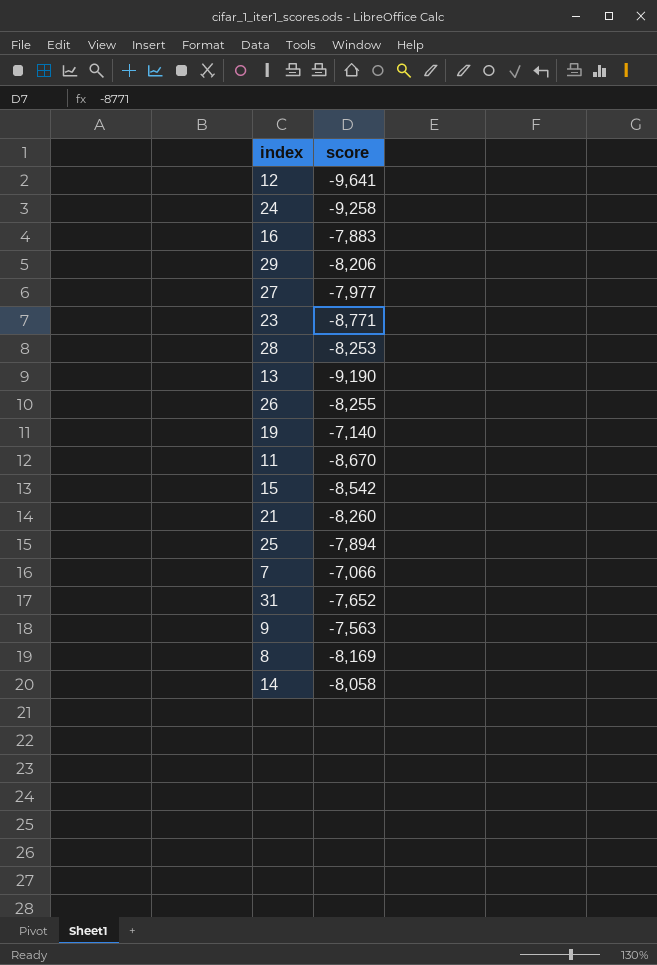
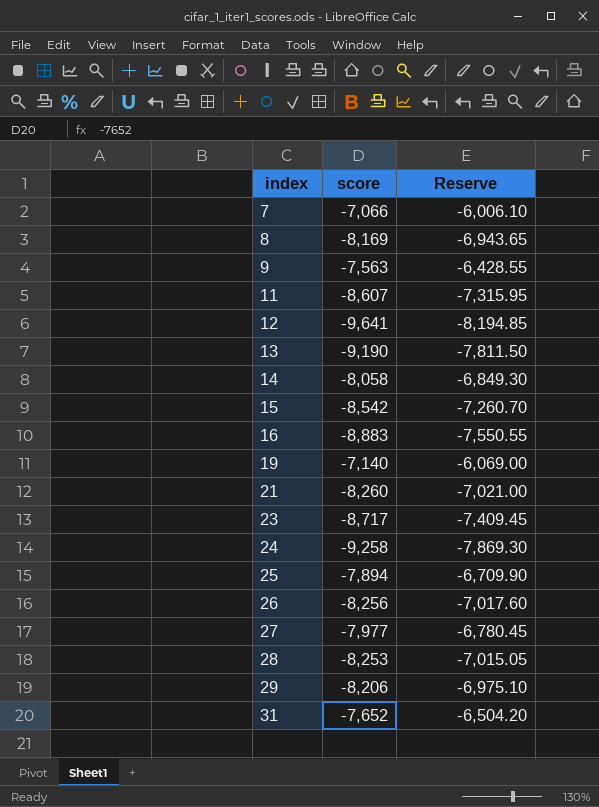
row order: none -> index ascending
column Reserve | formula: none -> [score] * 0.85
11 | score: -8,670 -> -8,607
16 | score: -7,883 -> -8,883
23 | score: -8,771 -> -8,717
26 | score: -8,255 -> -8,256

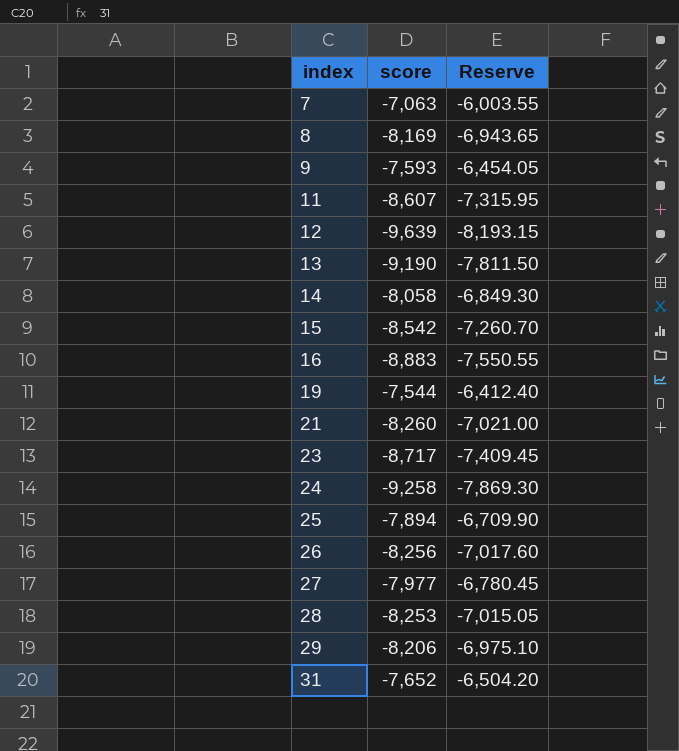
7 | score: -7,066 -> -7,063
7 | Reserve: -6,006.10 -> -6,003.55
9 | score: -7,563 -> -7,593
9 | Reserve: -6,428.55 -> -6,454.05
12 | score: -9,641 -> -9,639
12 | Reserve: -8,194.85 -> -8,193.15
19 | score: -7,140 -> -7,544
19 | Reserve: -6,069.00 -> -6,412.40

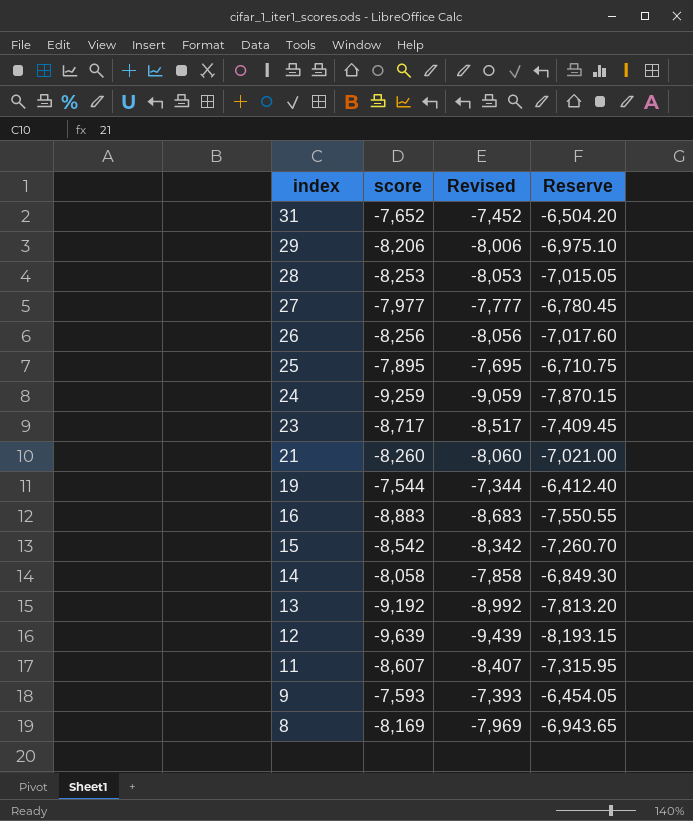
row order: index ascending -> index descending
column Revised | formula: none -> [score] + 200
row 7: -7,063 | -6,003.55 -> none
25 | score: -7,894 -> -7,895
25 | Reserve: -6,709.90 -> -6,710.75
24 | score: -9,258 -> -9,259
24 | Reserve: -7,869.30 -> -7,870.15
13 | score: -9,190 -> -9,192
13 | Reserve: -7,811.50 -> -7,813.20

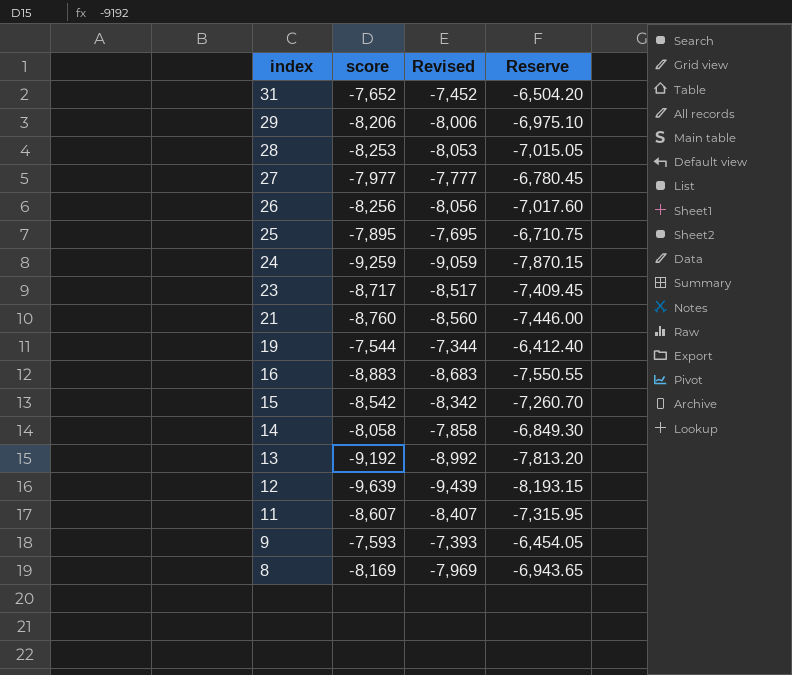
21 | score: -8,260 -> -8,760
21 | Revised: -8,060 -> -8,560
21 | Reserve: -7,021.00 -> -7,446.00

